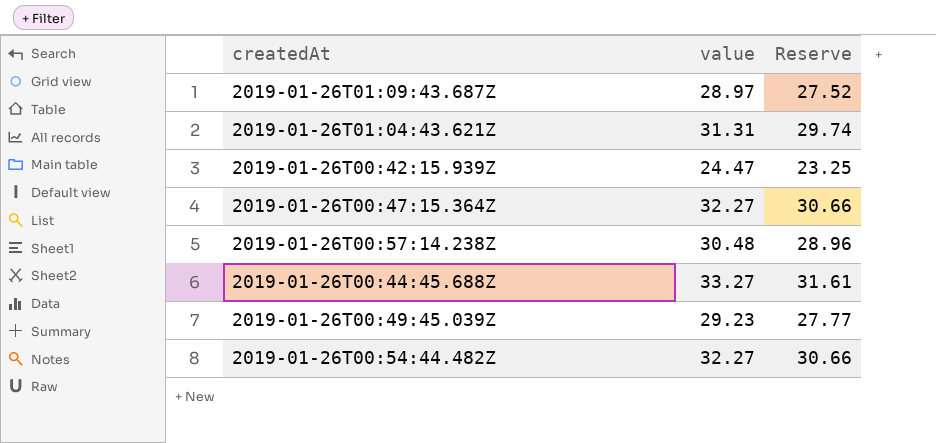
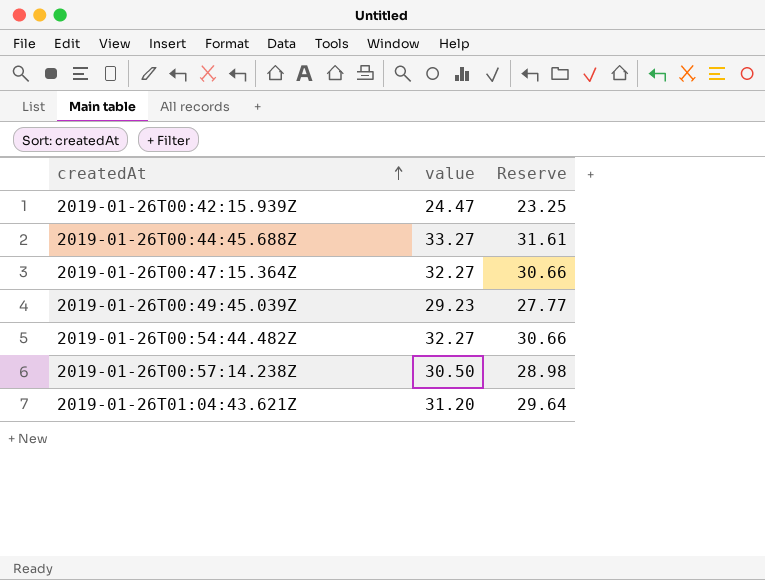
row order: none -> createdAt ascending
row 2019-01-26T01:09:43.687Z: 28.97 | 27.52 -> none
2019-01-26T00:57:14.238Z | value: 30.48 -> 30.50
2019-01-26T00:57:14.238Z | Reserve: 28.96 -> 28.98
2019-01-26T01:04:43.621Z | value: 31.31 -> 31.20
2019-01-26T01:04:43.621Z | Reserve: 29.74 -> 29.64

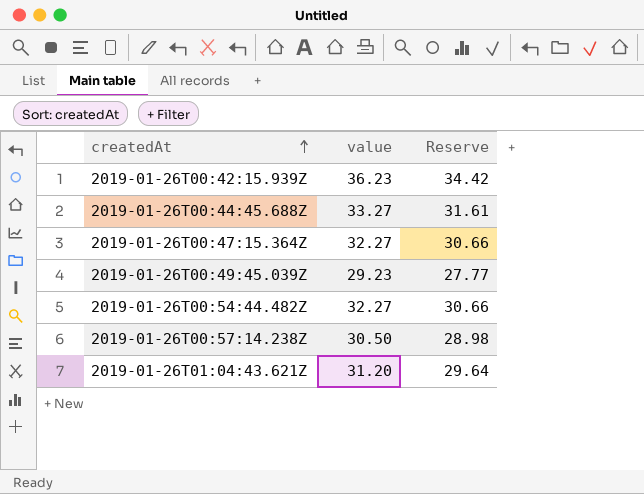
2019-01-26T00:42:15.939Z | value: 24.47 -> 36.23
2019-01-26T00:42:15.939Z | Reserve: 23.25 -> 34.42

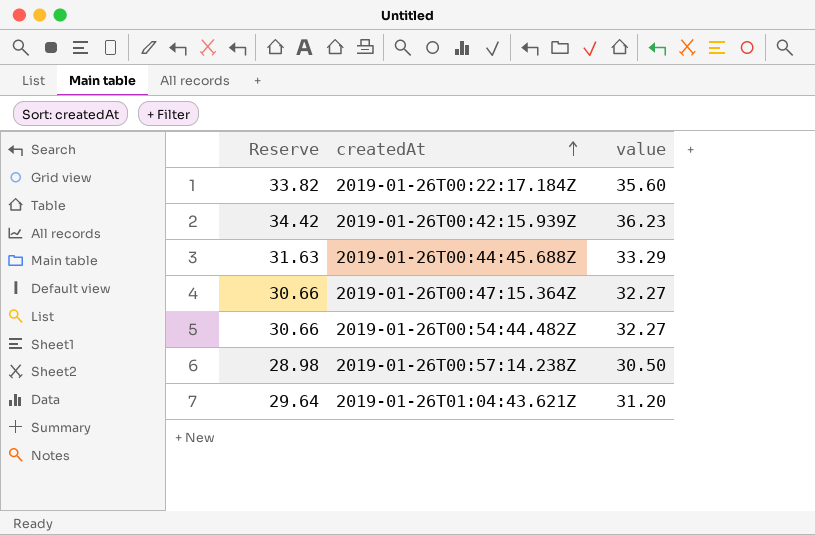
column Reserve | position: 3 -> 1
row 2019-01-26T00:49:45.039Z: 29.23 | 27.77 -> none
row 2019-01-26T00:22:17.184Z: none -> 33.82 | 35.60
2019-01-26T00:44:45.688Z | Reserve: 31.61 -> 31.63
2019-01-26T00:44:45.688Z | value: 33.27 -> 33.29

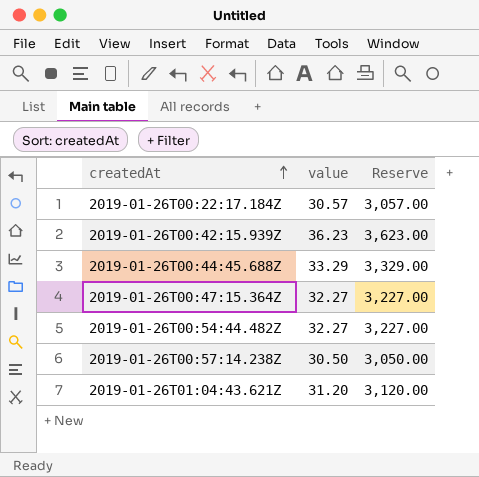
column Reserve | formula: [value] * 0.95 -> [value] * 100
column Reserve | position: 1 -> 3
2019-01-26T00:22:17.184Z | value: 35.60 -> 30.57

